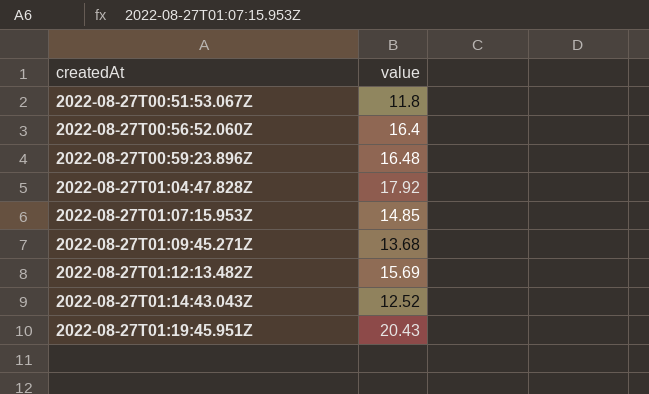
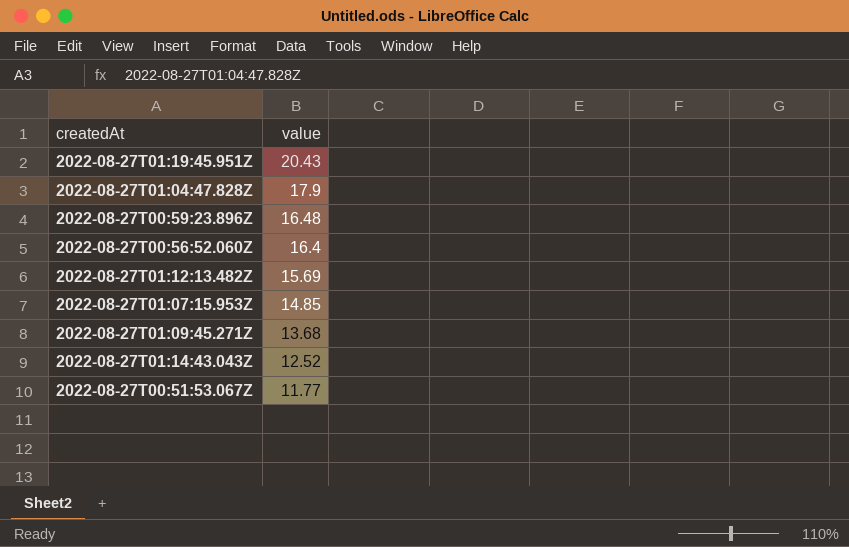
row order: createdAt ascending -> value descending
2022-08-27T01:04:47.828Z | value: 17.92 -> 17.9
2022-08-27T00:51:53.067Z | value: 11.8 -> 11.77

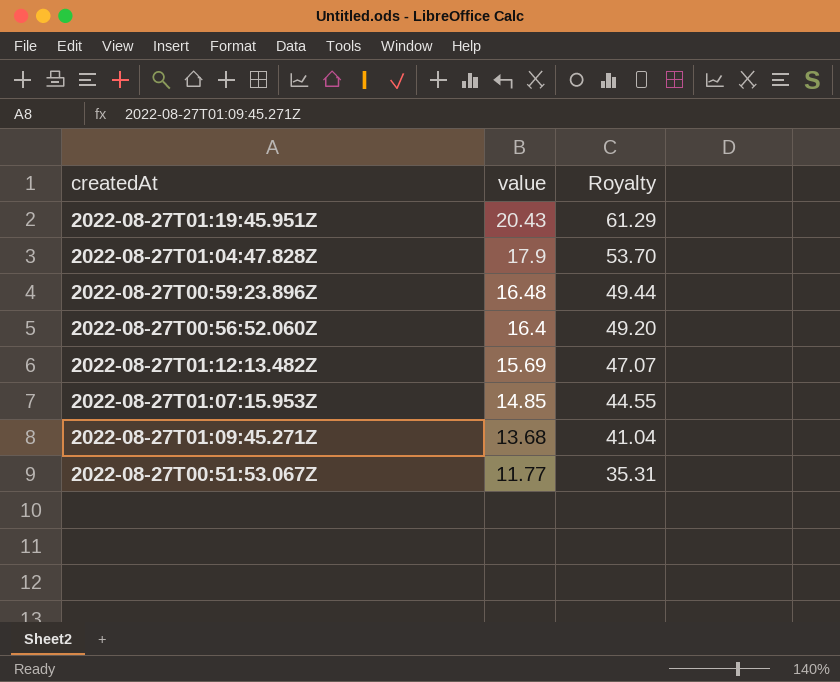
column Royalty | formula: none -> [value] * 3
row 2022-08-27T01:14:43.043Z: 12.52 -> none

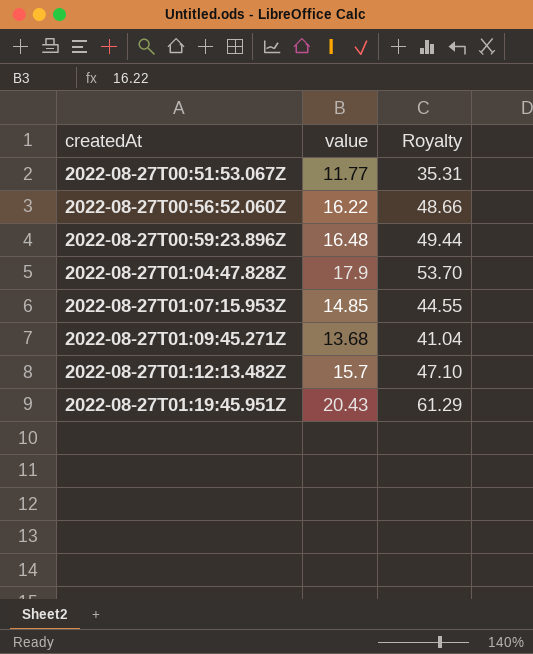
row order: value descending -> createdAt ascending
2022-08-27T00:56:52.060Z | value: 16.4 -> 16.22
2022-08-27T00:56:52.060Z | Royalty: 49.20 -> 48.66
2022-08-27T01:12:13.482Z | value: 15.69 -> 15.7
2022-08-27T01:12:13.482Z | Royalty: 47.07 -> 47.10

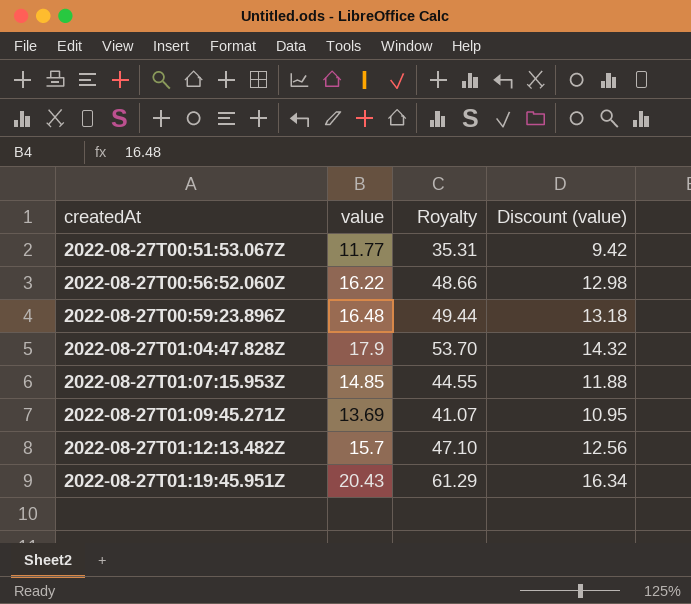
column Discount (value) | formula: none -> [value] * 0.8
2022-08-27T01:09:45.271Z | value: 13.68 -> 13.69
2022-08-27T01:09:45.271Z | Royalty: 41.04 -> 41.07

